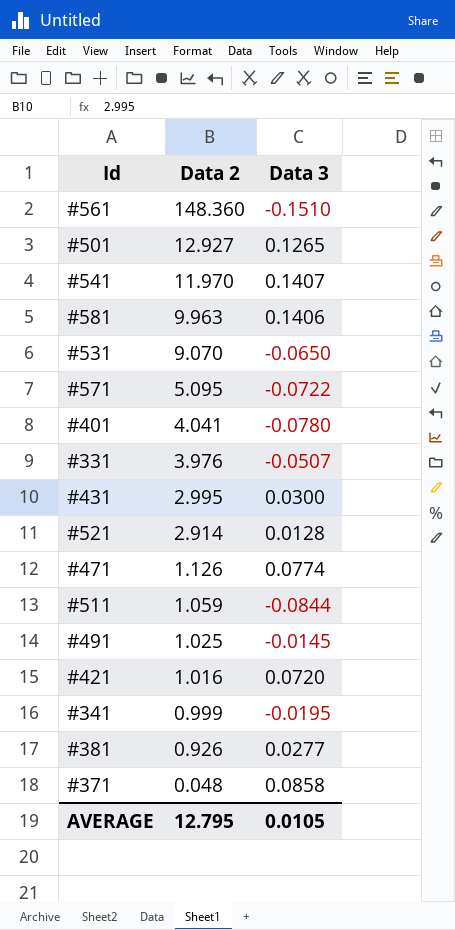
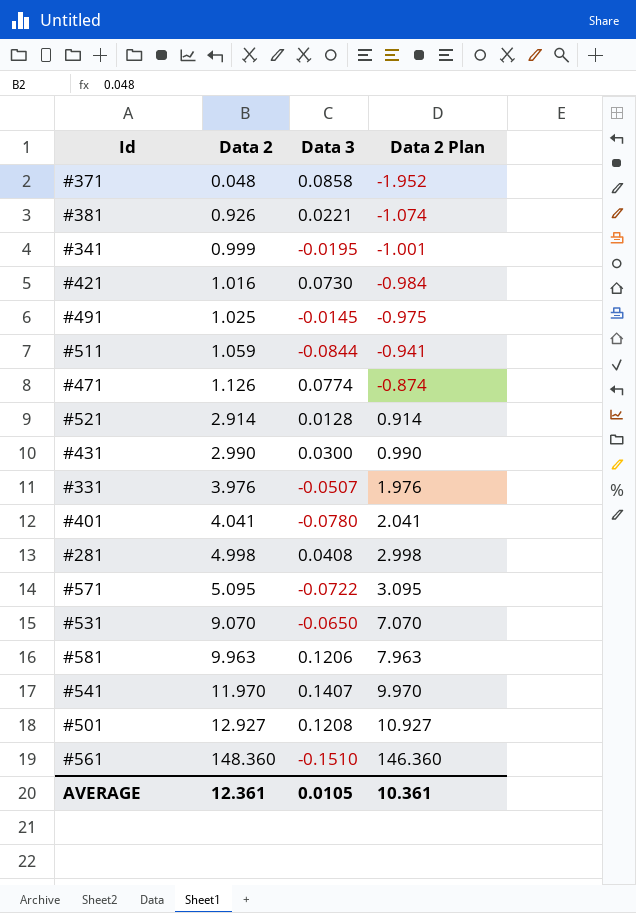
row order: Data 2 descending -> Data 2 ascending
column Data 2 Plan | formula: none -> [Data 2] - 2
#381 | Data 3: 0.0277 -> 0.0221
#421 | Data 3: 0.0720 -> 0.0730
#431 | Data 2: 2.995 -> 2.990
row #281: none -> 4.998 | 0.0408 | 2.998
#581 | Data 3: 0.1406 -> 0.1206
#501 | Data 3: 0.1265 -> 0.1208
AVERAGE | Data 2: 12.795 -> 12.361

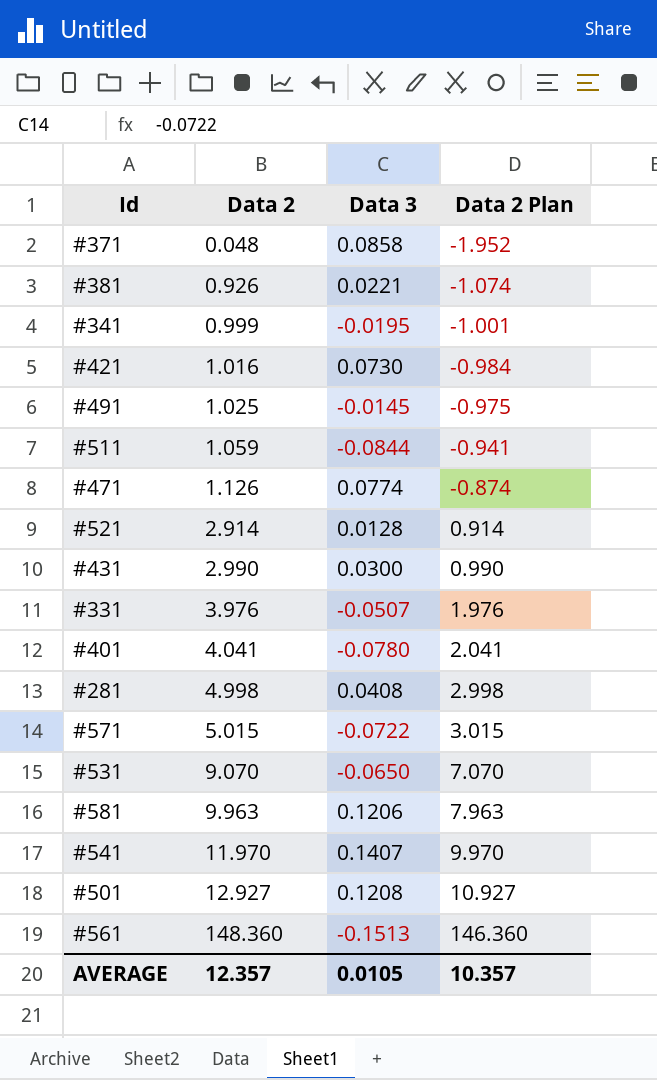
#571 | Data 2: 5.095 -> 5.015
#571 | Data 2 Plan: 3.095 -> 3.015
#561 | Data 3: -0.1510 -> -0.1513
AVERAGE | Data 2: 12.361 -> 12.357
AVERAGE | Data 2 Plan: 10.361 -> 10.357

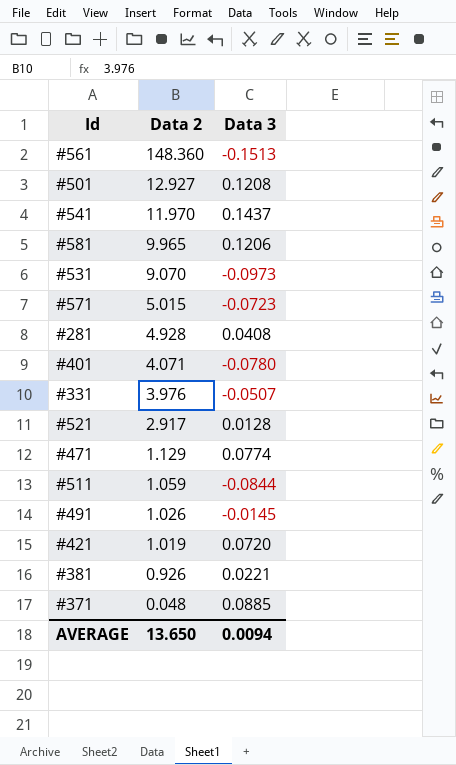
row order: Data 2 ascending -> Data 2 descending
column Data 2 Plan | formula: [Data 2] - 2 -> none
row #341: 0.999 | -0.0195 | -1.001 -> none
row #431: 2.990 | 0.0300 | 0.990 -> none
#541 | Data 3: 0.1407 -> 0.1437
#581 | Data 2: 9.963 -> 9.965
#531 | Data 3: -0.0650 -> -0.0973
#571 | Data 3: -0.0722 -> -0.0723
#281 | Data 2: 4.998 -> 4.928
#401 | Data 2: 4.041 -> 4.071
#521 | Data 2: 2.914 -> 2.917
#471 | Data 2: 1.126 -> 1.129
#491 | Data 2: 1.025 -> 1.026
#421 | Data 2: 1.016 -> 1.019
#421 | Data 3: 0.0730 -> 0.0720
#371 | Data 3: 0.0858 -> 0.0885
AVERAGE | Data 2: 12.357 -> 13.650
AVERAGE | Data 3: 0.0105 -> 0.0094

